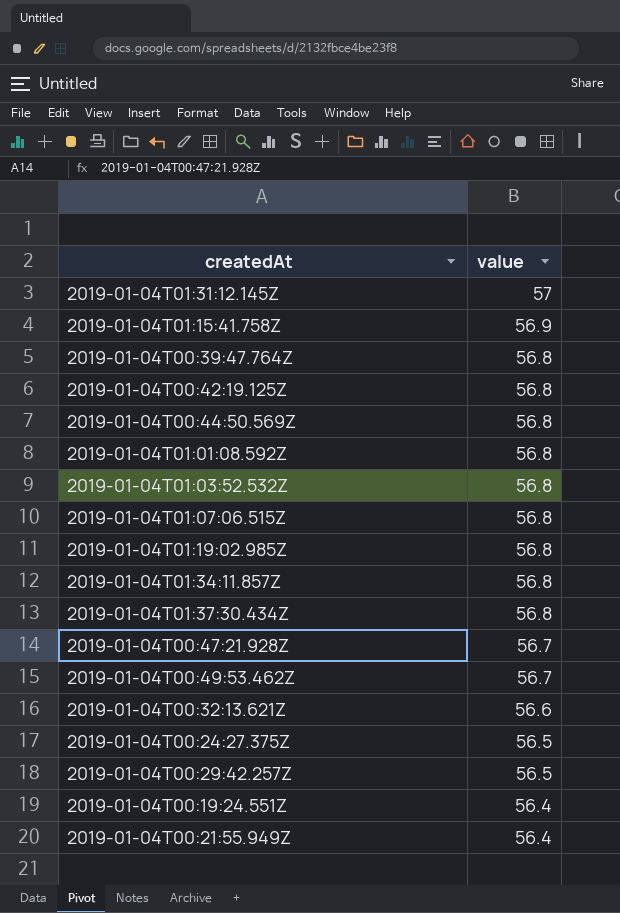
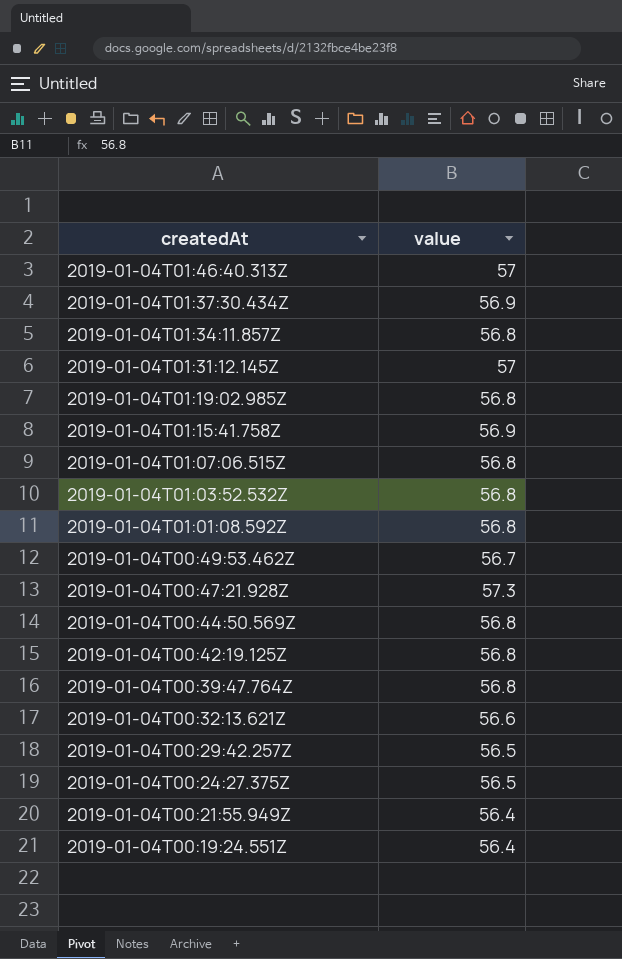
row order: value descending -> createdAt descending
row 2019-01-04T01:46:40.313Z: none -> 57
2019-01-04T01:37:30.434Z | value: 56.8 -> 56.9
2019-01-04T00:47:21.928Z | value: 56.7 -> 57.3

